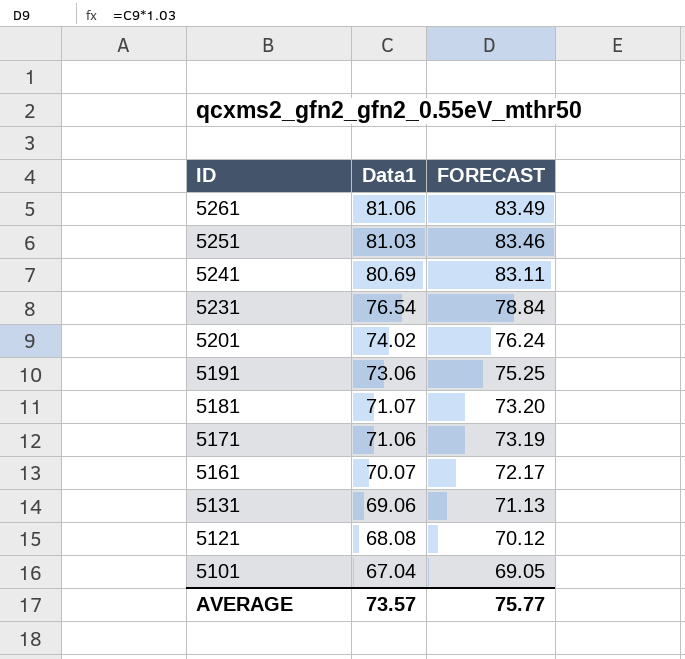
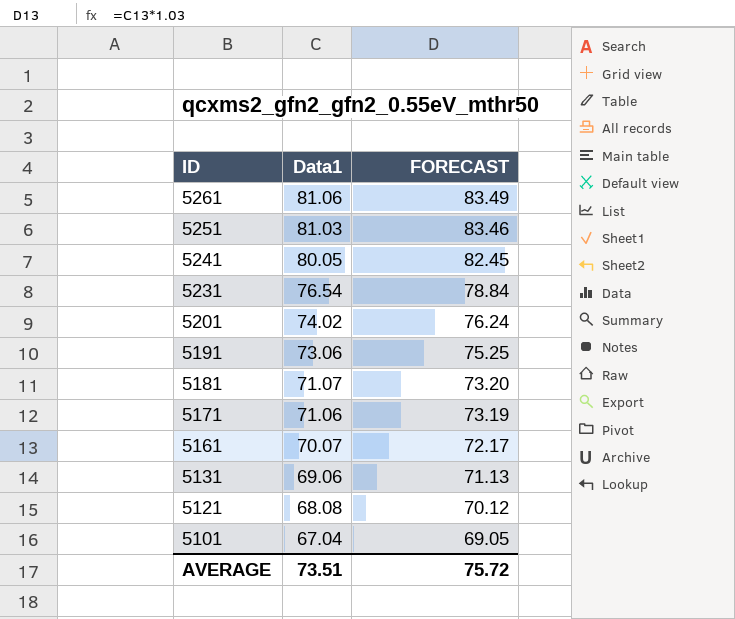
5241 | Data1: 80.69 -> 80.05
5241 | FORECAST: 83.11 -> 82.45
AVERAGE | Data1: 73.57 -> 73.51
AVERAGE | FORECAST: 75.77 -> 75.72

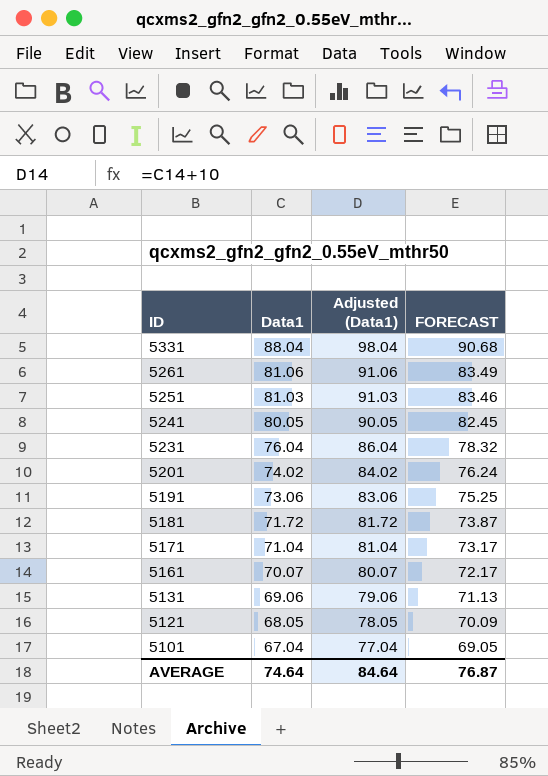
column Adjusted (Data1) | formula: none -> [Data1] + 10
row 5331: none -> 88.04 | 98.04 | 90.68
5231 | Data1: 76.54 -> 76.04
5231 | FORECAST: 78.84 -> 78.32
5181 | Data1: 71.07 -> 71.72
5181 | FORECAST: 73.20 -> 73.87
5171 | Data1: 71.06 -> 71.04
5171 | FORECAST: 73.19 -> 73.17
5121 | Data1: 68.08 -> 68.05
5121 | FORECAST: 70.12 -> 70.09
AVERAGE | Data1: 73.51 -> 74.64
AVERAGE | FORECAST: 75.72 -> 76.87

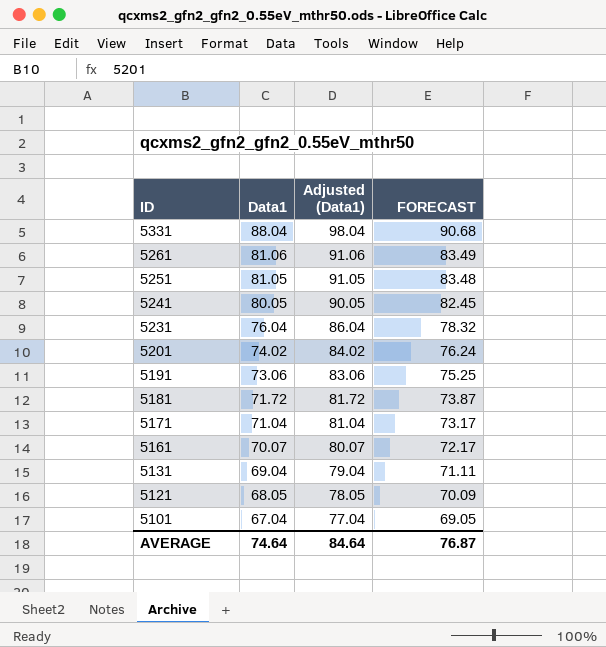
5251 | Data1: 81.03 -> 81.05
5251 | Adjusted (Data1): 91.03 -> 91.05
5251 | FORECAST: 83.46 -> 83.48
5131 | Data1: 69.06 -> 69.04
5131 | Adjusted (Data1): 79.06 -> 79.04
5131 | FORECAST: 71.13 -> 71.11

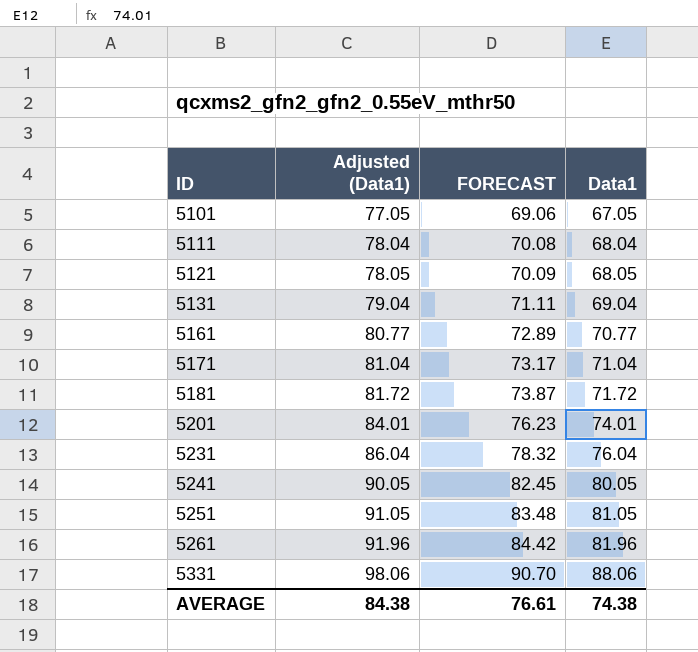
row order: ID descending -> ID ascending
column Data1 | position: 2 -> 4
row 5191: 73.06 | 83.06 | 75.25 -> none
5101 | Adjusted (Data1): 77.04 -> 77.05
5101 | FORECAST: 69.05 -> 69.06
5101 | Data1: 67.04 -> 67.05
row 5111: none -> 78.04 | 70.08 | 68.04
5161 | Adjusted (Data1): 80.07 -> 80.77
5161 | FORECAST: 72.17 -> 72.89
5161 | Data1: 70.07 -> 70.77
5201 | Adjusted (Data1): 84.02 -> 84.01
5201 | FORECAST: 76.24 -> 76.23
5201 | Data1: 74.02 -> 74.01
5261 | Adjusted (Data1): 91.06 -> 91.96
5261 | FORECAST: 83.49 -> 84.42
5261 | Data1: 81.06 -> 81.96
5331 | Adjusted (Data1): 98.04 -> 98.06
5331 | FORECAST: 90.68 -> 90.70
5331 | Data1: 88.04 -> 88.06
AVERAGE | Adjusted (Data1): 84.64 -> 84.38
AVERAGE | FORECAST: 76.87 -> 76.61
AVERAGE | Data1: 74.64 -> 74.38

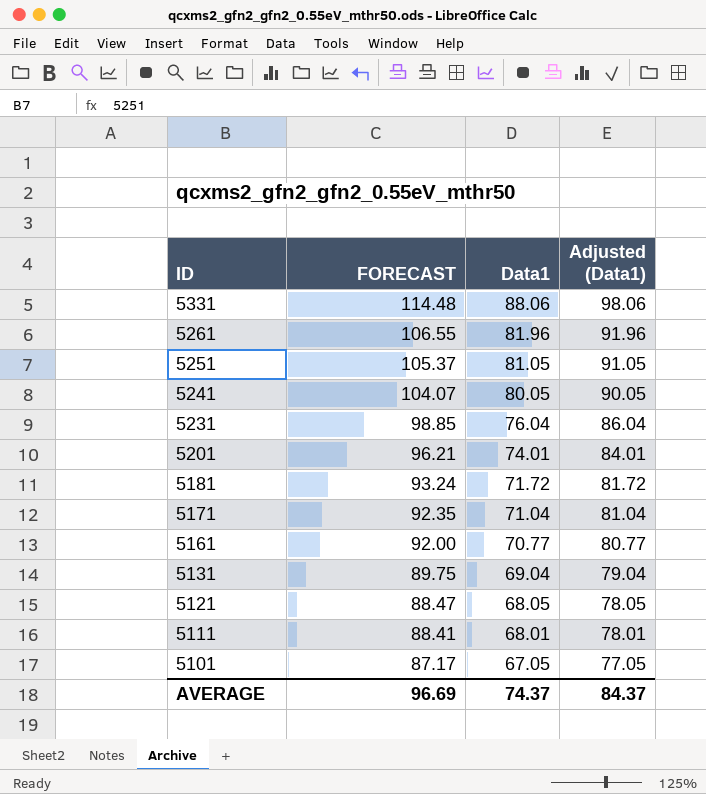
row order: ID ascending -> ID descending
column FORECAST | formula: [Data1] * 1.03 -> [Data1] * 1.3
column Adjusted (Data1) | position: 2 -> 4
5111 | Data1: 68.04 -> 68.01
5111 | Adjusted (Data1): 78.04 -> 78.01
AVERAGE | FORECAST: 76.61 -> 96.69
AVERAGE | Data1: 74.38 -> 74.37
AVERAGE | Adjusted (Data1): 84.38 -> 84.37

